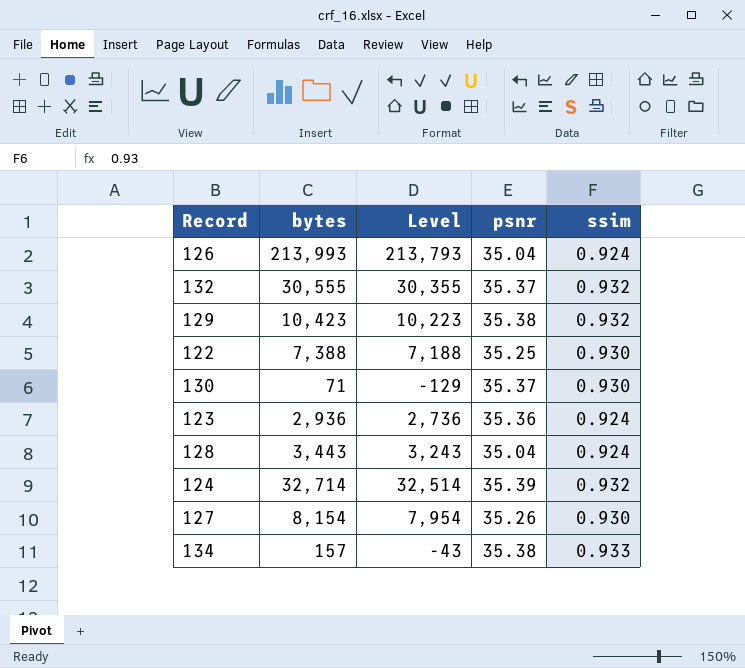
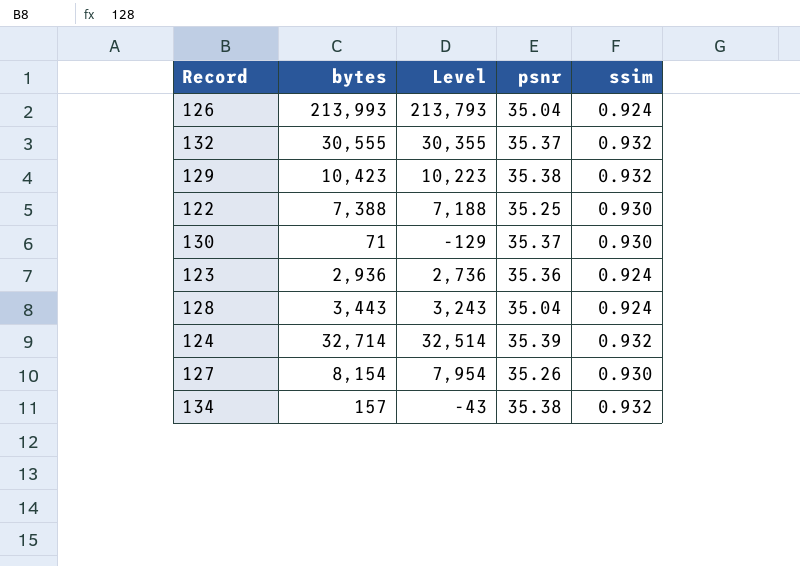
134 | ssim: 0.933 -> 0.932

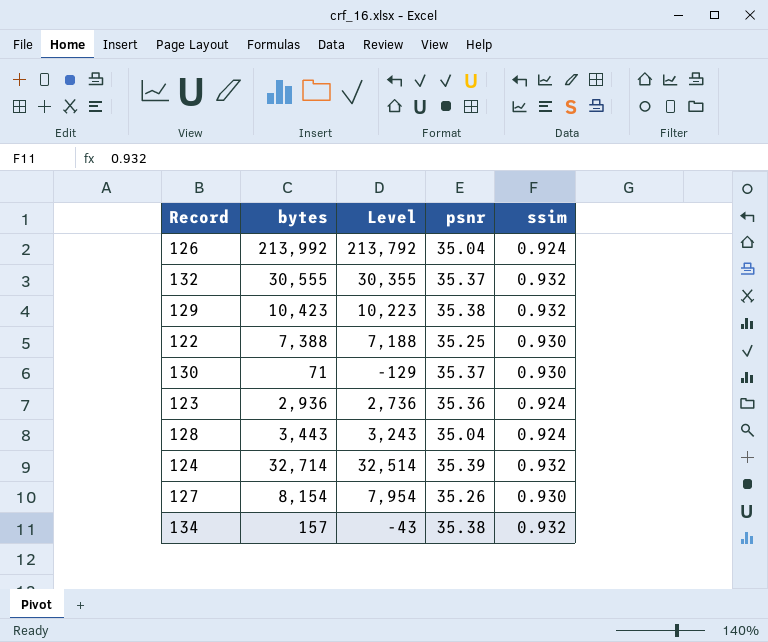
126 | bytes: 213,993 -> 213,992
126 | Level: 213,793 -> 213,792

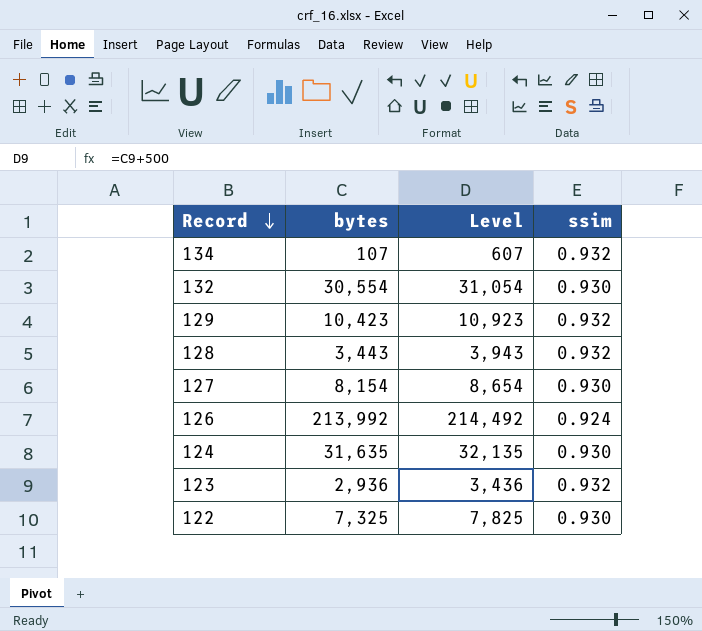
row order: none -> Record descending
column psnr | position: 4 -> none
column Level | formula: [bytes] - 200 -> [bytes] + 500
row 130: 71 | -129 | 35.37 | 0.930 -> none
134 | bytes: 157 -> 107
132 | bytes: 30,555 -> 30,554
132 | ssim: 0.932 -> 0.930
128 | ssim: 0.924 -> 0.932
124 | bytes: 32,714 -> 31,635
124 | ssim: 0.932 -> 0.930
123 | ssim: 0.924 -> 0.932
122 | bytes: 7,388 -> 7,325

